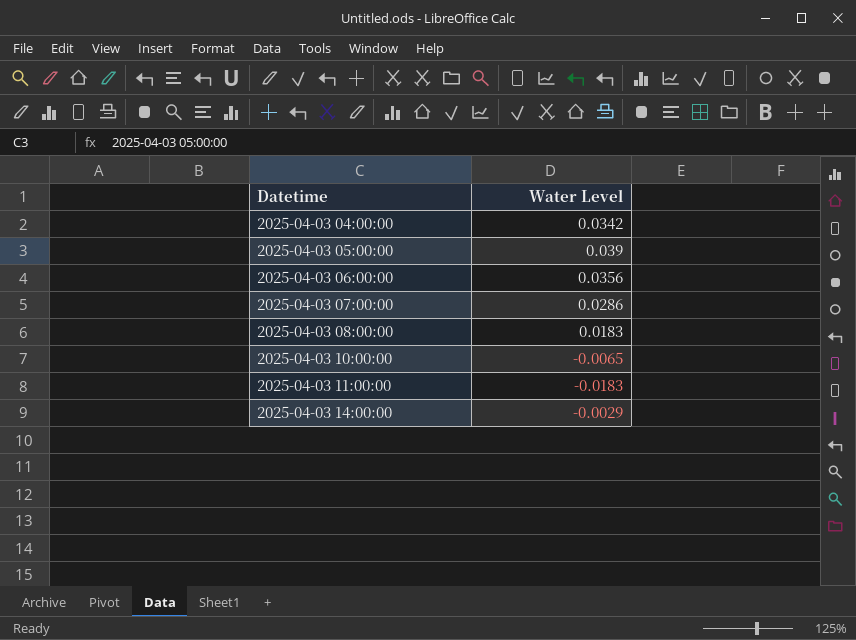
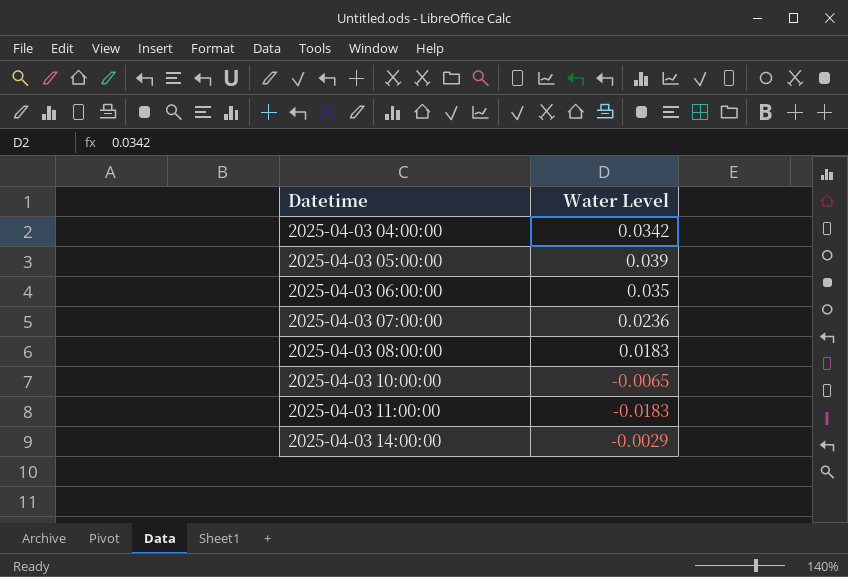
2025-04-03 06:00:00 | Water Level: 0.0356 -> 0.035
2025-04-03 07:00:00 | Water Level: 0.0286 -> 0.0236

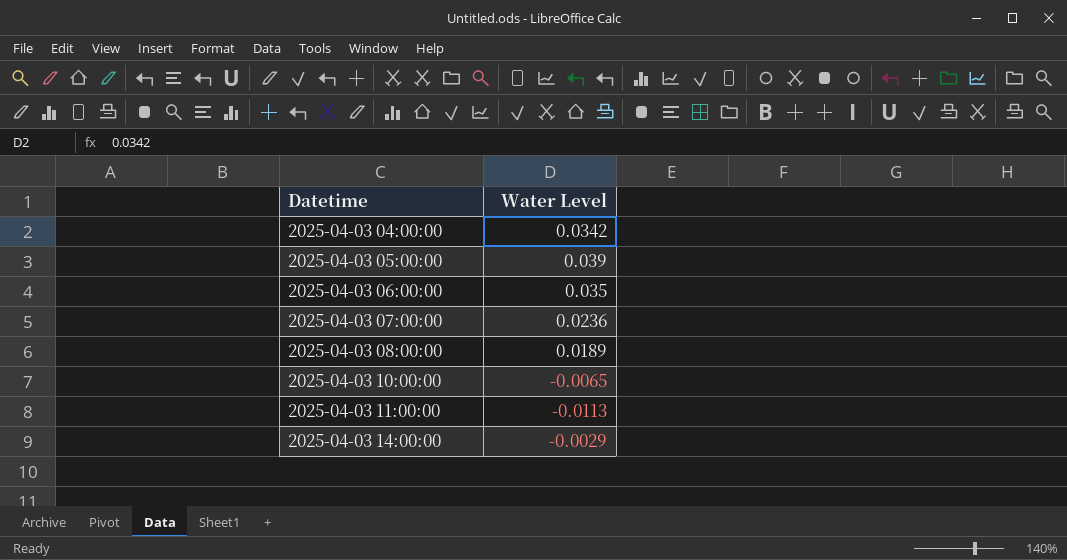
2025-04-03 08:00:00 | Water Level: 0.0183 -> 0.0189
2025-04-03 11:00:00 | Water Level: -0.0183 -> -0.0113

